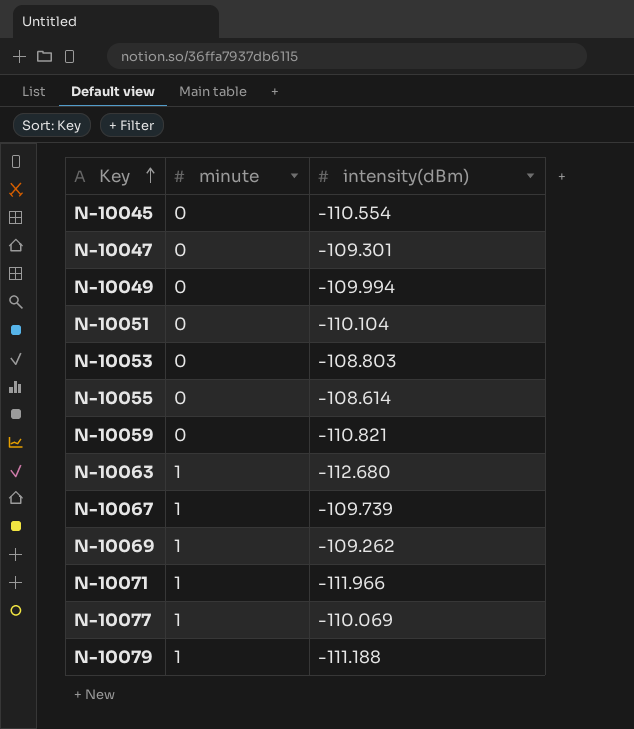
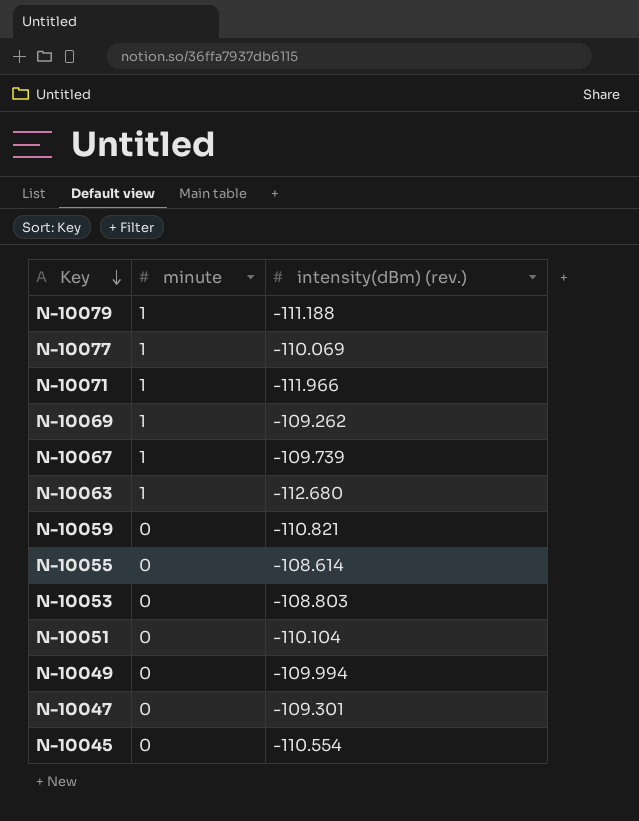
row order: Key ascending -> Key descending
column name: intensity(dBm) -> intensity(dBm) (rev.)

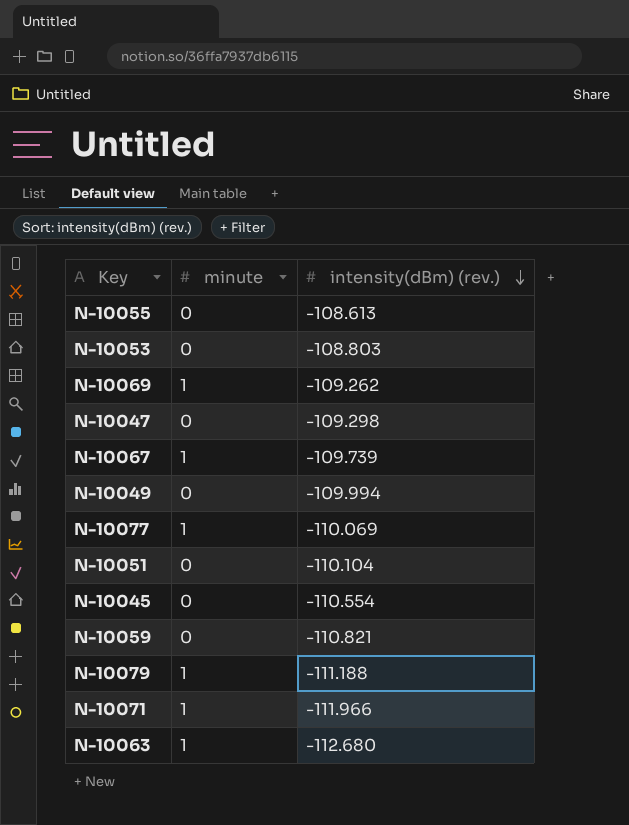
row order: Key descending -> intensity(dBm) (rev.) descending
N-10055 | intensity(dBm) (rev.): -108.614 -> -108.613
N-10047 | intensity(dBm) (rev.): -109.301 -> -109.298

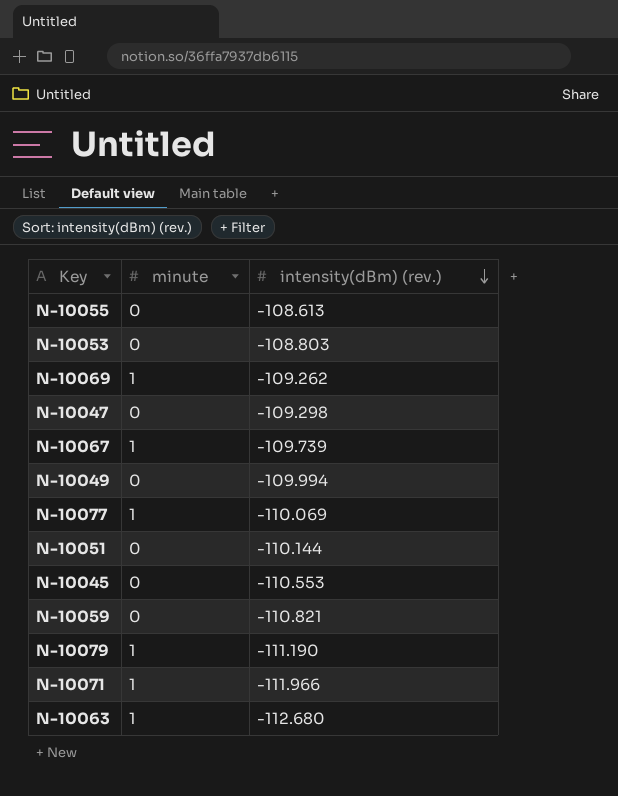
N-10051 | intensity(dBm) (rev.): -110.104 -> -110.144
N-10045 | intensity(dBm) (rev.): -110.554 -> -110.553
N-10079 | intensity(dBm) (rev.): -111.188 -> -111.190

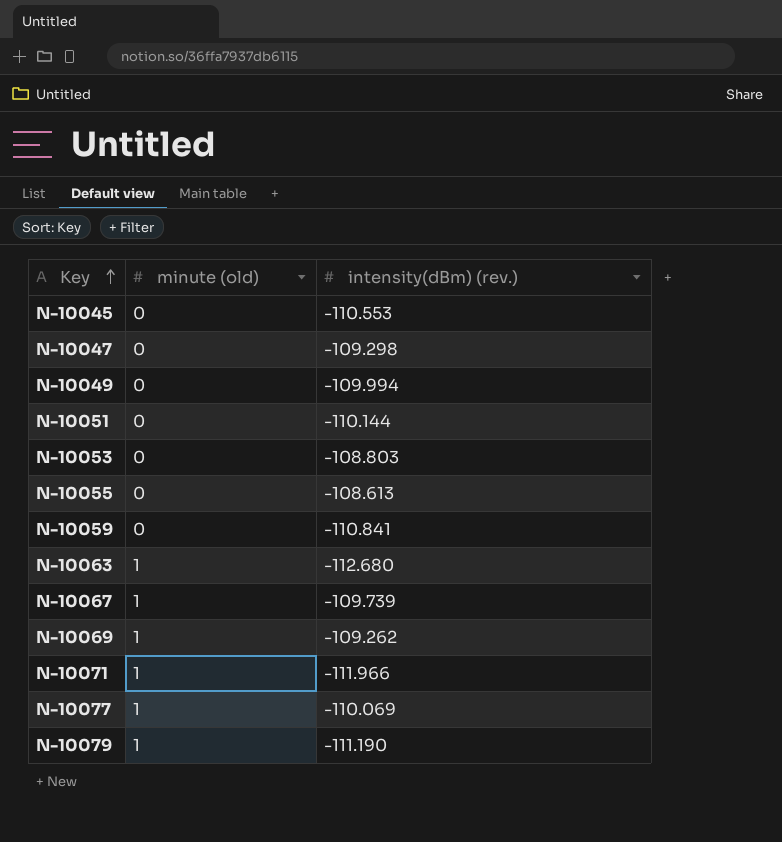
row order: intensity(dBm) (rev.) descending -> Key ascending
column name: minute -> minute (old)
N-10059 | intensity(dBm) (rev.): -110.821 -> -110.841

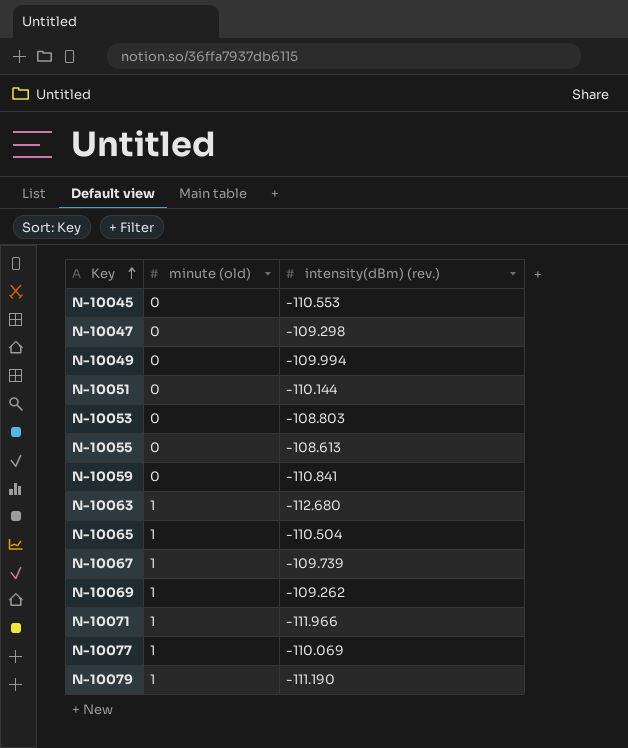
row N-10065: none -> 1 | -110.504

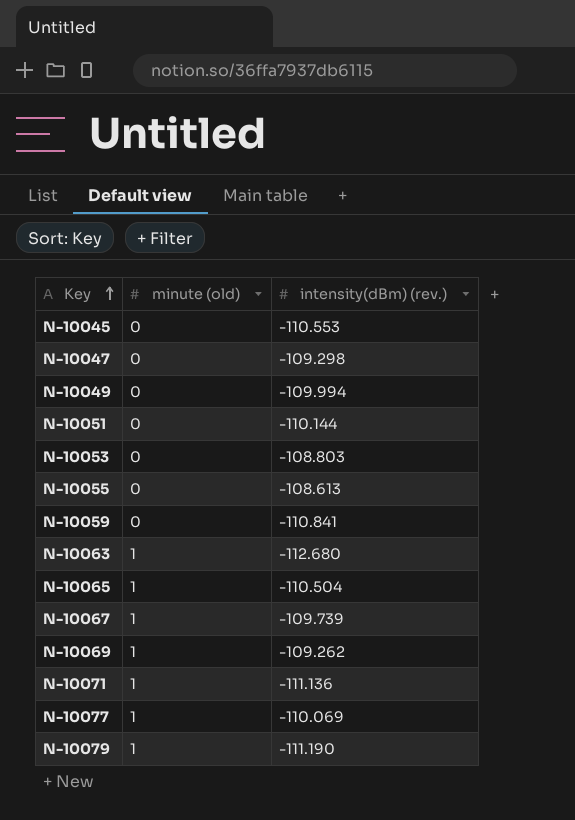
N-10071 | intensity(dBm) (rev.): -111.966 -> -111.136

